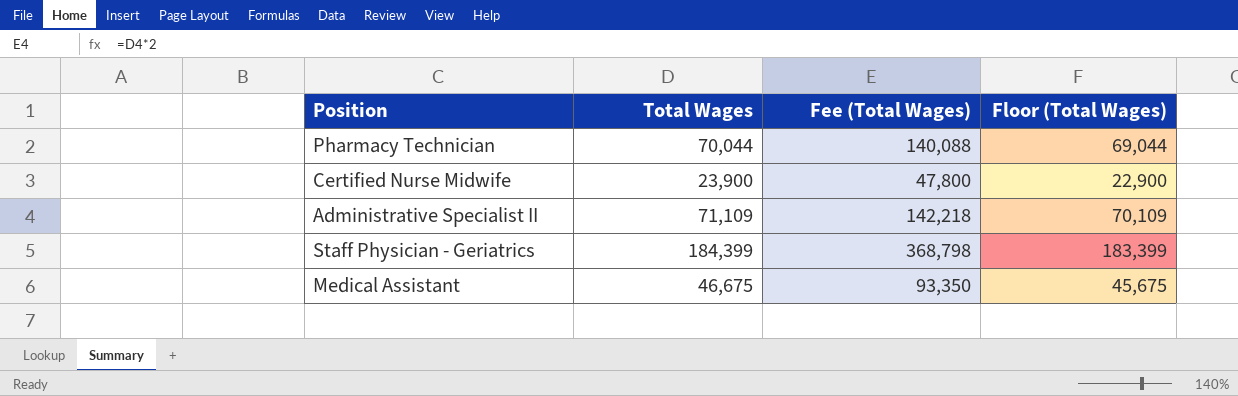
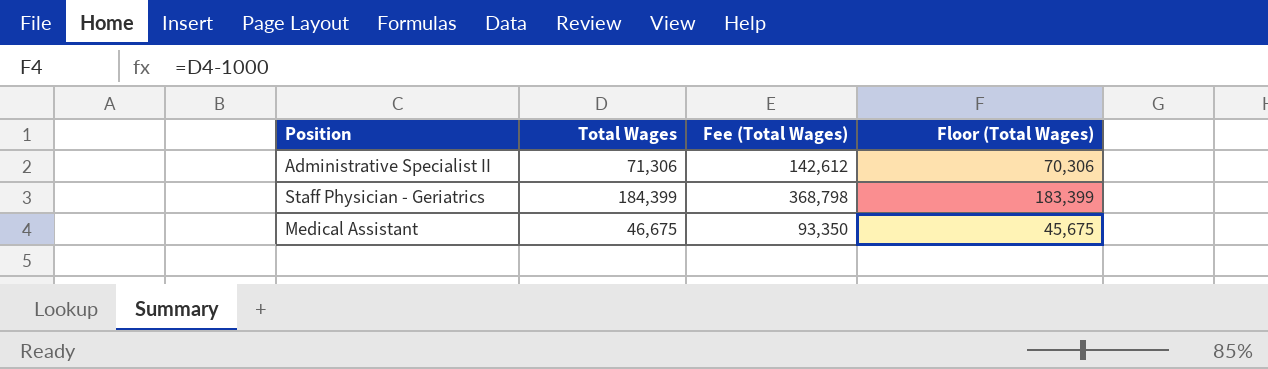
row Pharmacy Technician: 70,044 | 140,088 | 69,044 -> none
row Certified Nurse Midwife: 23,900 | 47,800 | 22,900 -> none
Administrative Specialist II | Total Wages: 71,109 -> 71,306
Administrative Specialist II | Fee (Total Wages): 142,218 -> 142,612
Administrative Specialist II | Floor (Total Wages): 70,109 -> 70,306

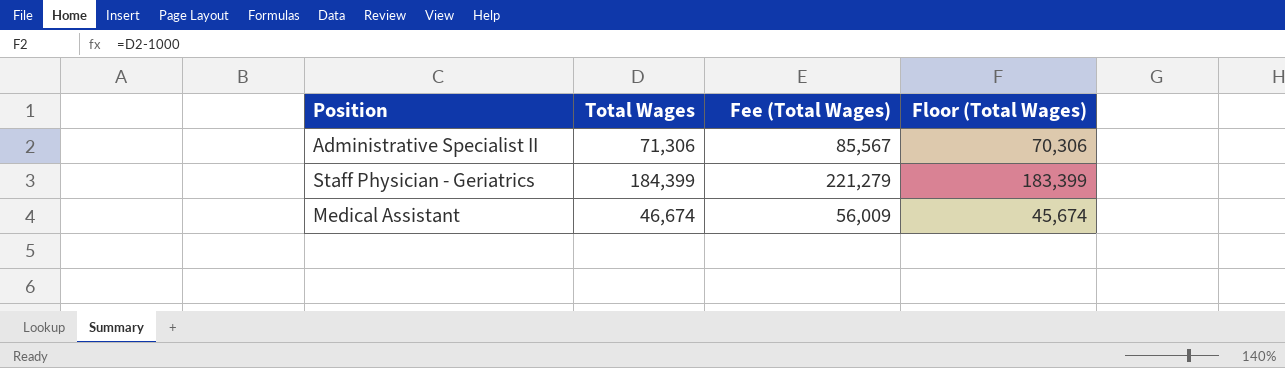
column Fee (Total Wages) | formula: [Total Wages] * 2 -> [Total Wages] * 1.2
Medical Assistant | Total Wages: 46,675 -> 46,674
Medical Assistant | Floor (Total Wages): 45,675 -> 45,674

